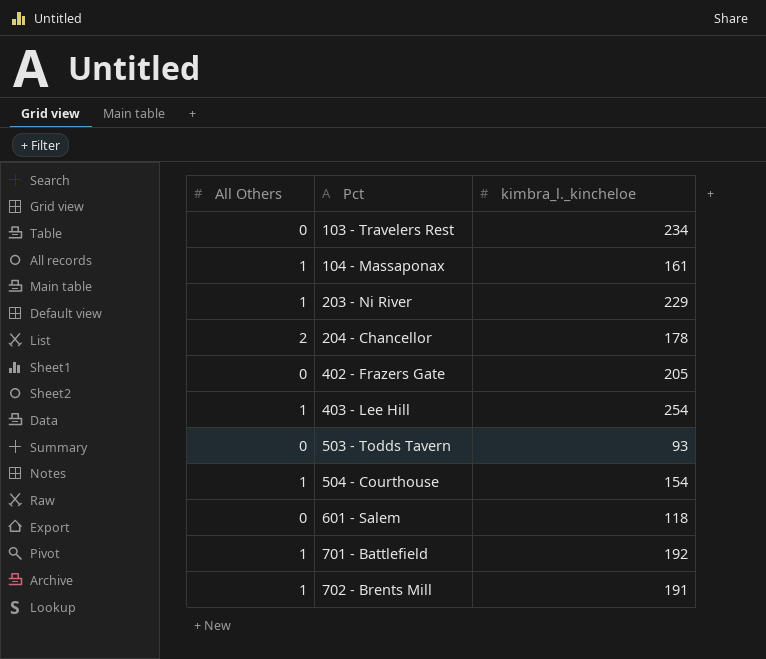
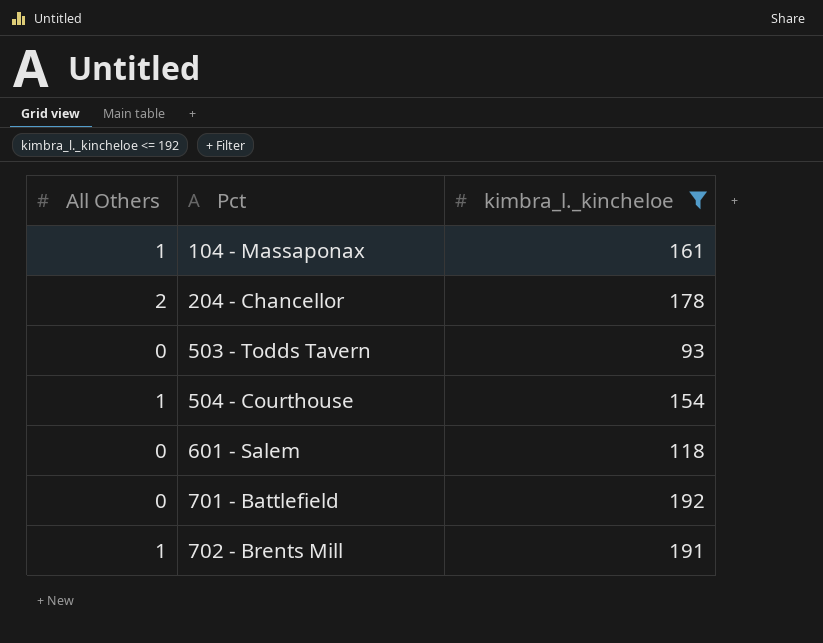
filter: none -> kimbra_l._kincheloe <= 192
701 - Battlefield | All Others: 1 -> 0

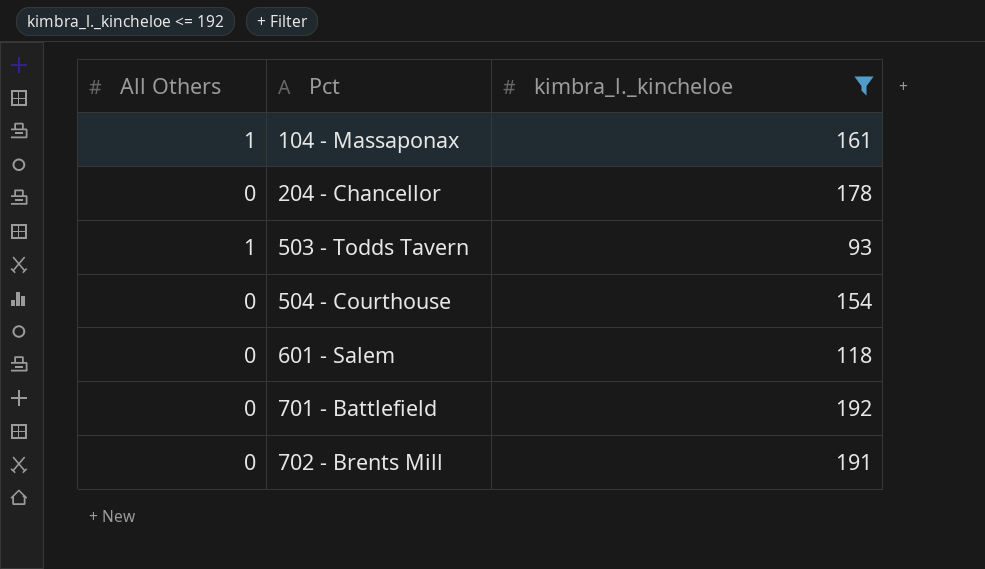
204 - Chancellor | All Others: 2 -> 0
503 - Todds Tavern | All Others: 0 -> 1
504 - Courthouse | All Others: 1 -> 0
702 - Brents Mill | All Others: 1 -> 0

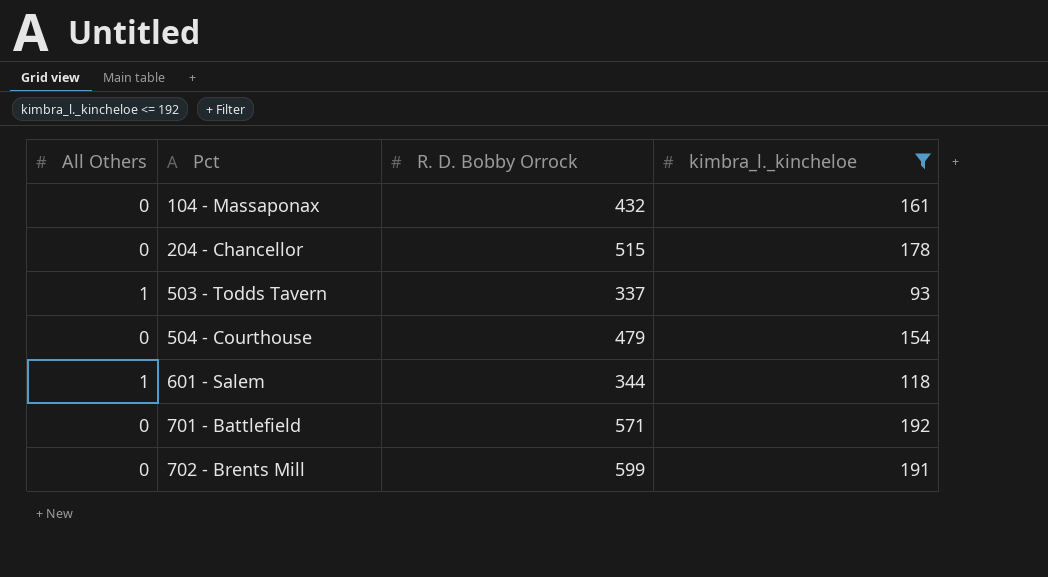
column R. D. Bobby Orrock | position: none -> 3
104 - Massaponax | All Others: 1 -> 0
601 - Salem | All Others: 0 -> 1

